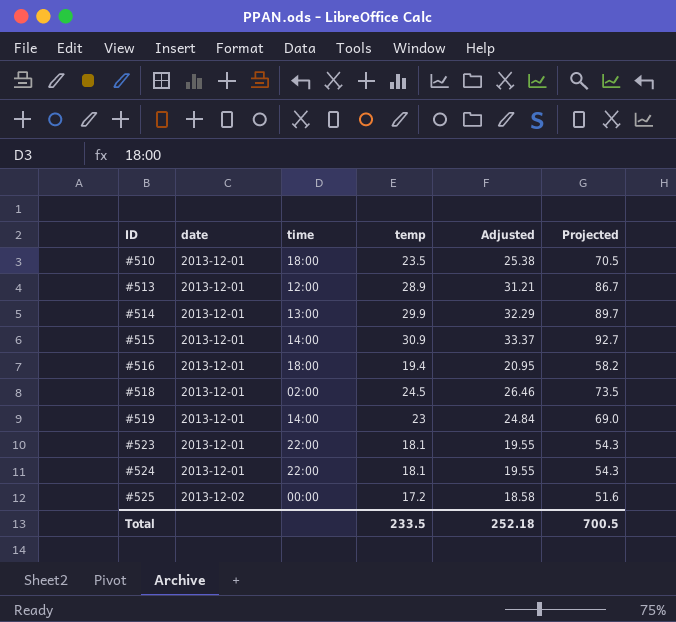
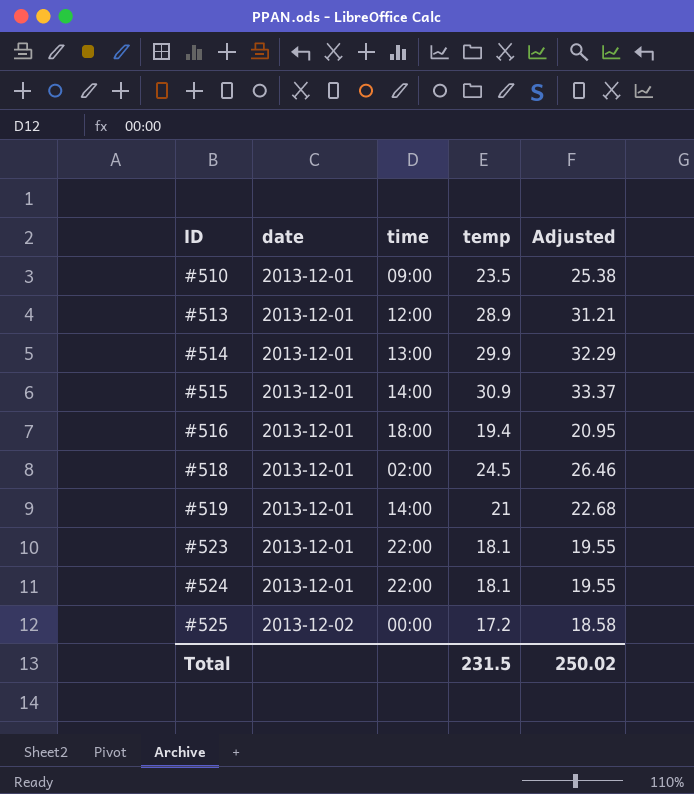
column Projected | formula: [temp] * 3 -> none
#510 | time: 18:00 -> 09:00
#519 | temp: 23 -> 21
#519 | Adjusted: 24.84 -> 22.68
Total | temp: 233.5 -> 231.5
Total | Adjusted: 252.18 -> 250.02

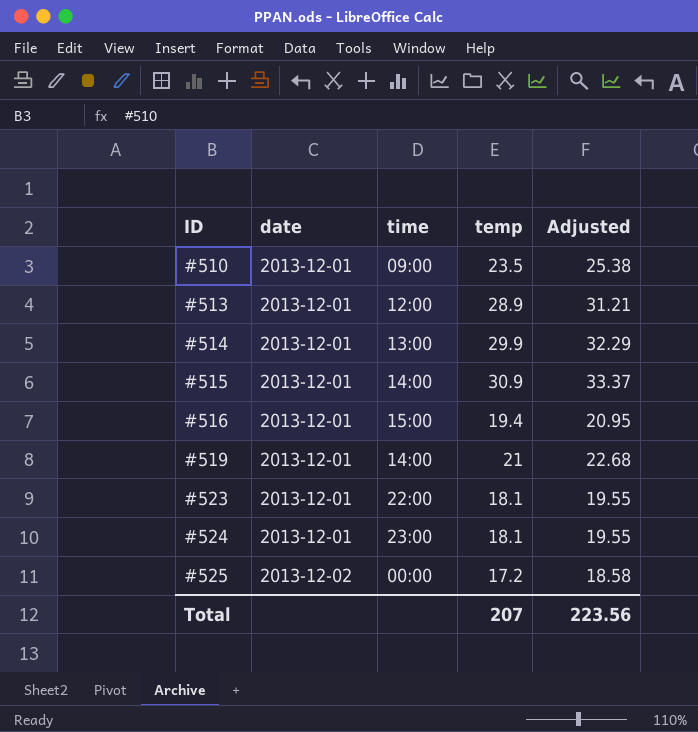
row #518: 2013-12-01 | 02:00 | 24.5 | 26.46 -> none
#516 | time: 18:00 -> 15:00
#524 | time: 22:00 -> 23:00
Total | temp: 231.5 -> 207
Total | Adjusted: 250.02 -> 223.56

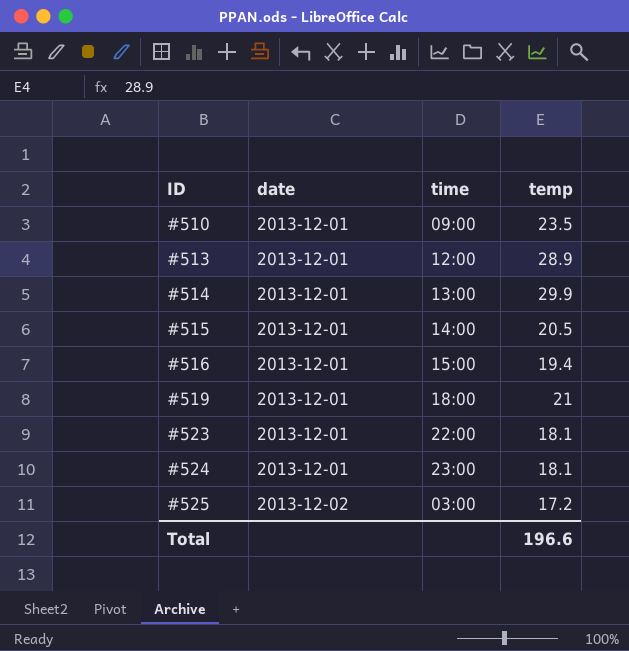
column Adjusted | formula: [temp] * 1.08 -> none
#515 | temp: 30.9 -> 20.5
#519 | time: 14:00 -> 18:00
#525 | time: 00:00 -> 03:00
Total | temp: 207 -> 196.6

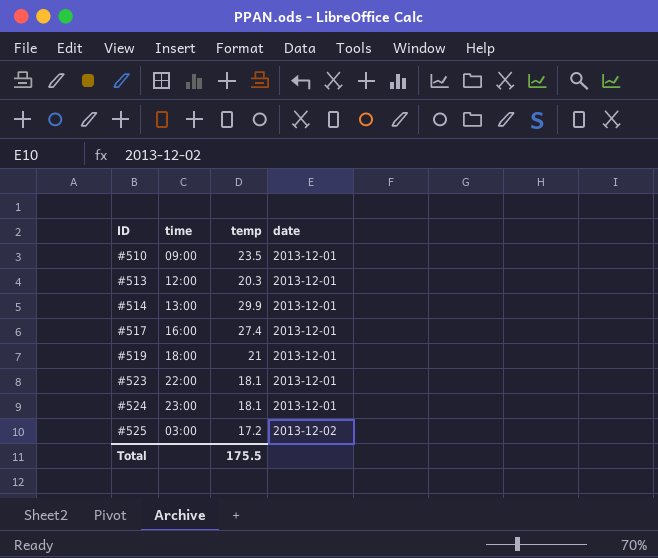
column date | position: 2 -> 4
row #515: 2013-12-01 | 14:00 | 20.5 -> none
row #516: 2013-12-01 | 15:00 | 19.4 -> none
#513 | temp: 28.9 -> 20.3
row #517: none -> 16:00 | 27.4 | 2013-12-01
Total | temp: 196.6 -> 175.5

